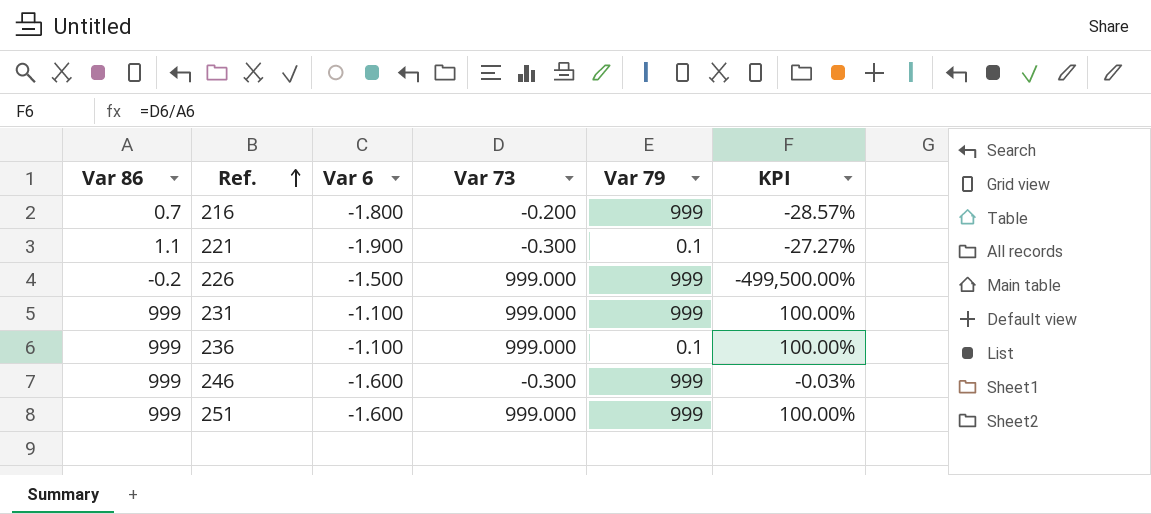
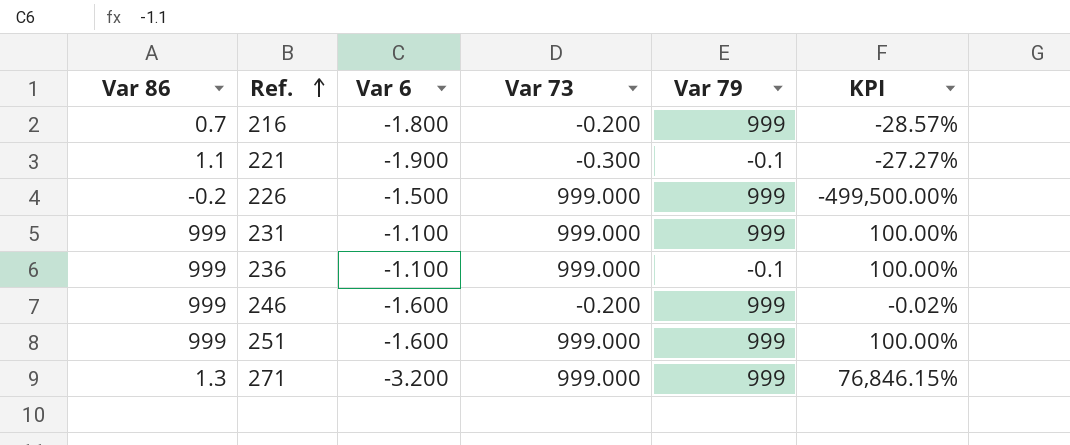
221 | Var 79: 0.1 -> -0.1
236 | Var 79: 0.1 -> -0.1
246 | Var 73: -0.300 -> -0.200
246 | KPI: -0.03% -> -0.02%
row 271: none -> 1.3 | -3.200 | 999.000 | 999 | 76,846.15%

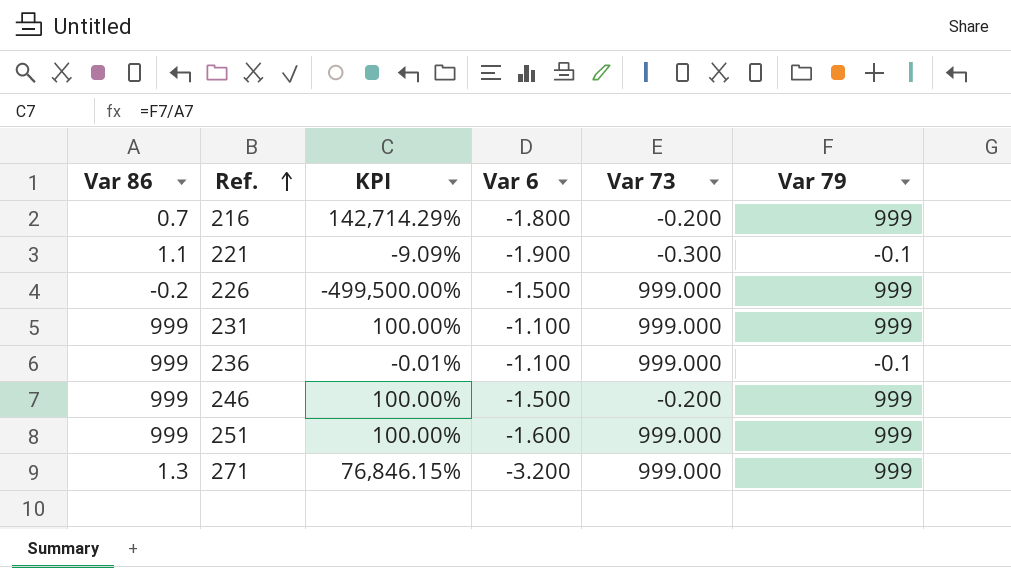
column KPI | formula: [Var 73] / [Var 86] -> [Var 79] / [Var 86]
column KPI | position: 6 -> 3
246 | Var 6: -1.600 -> -1.500

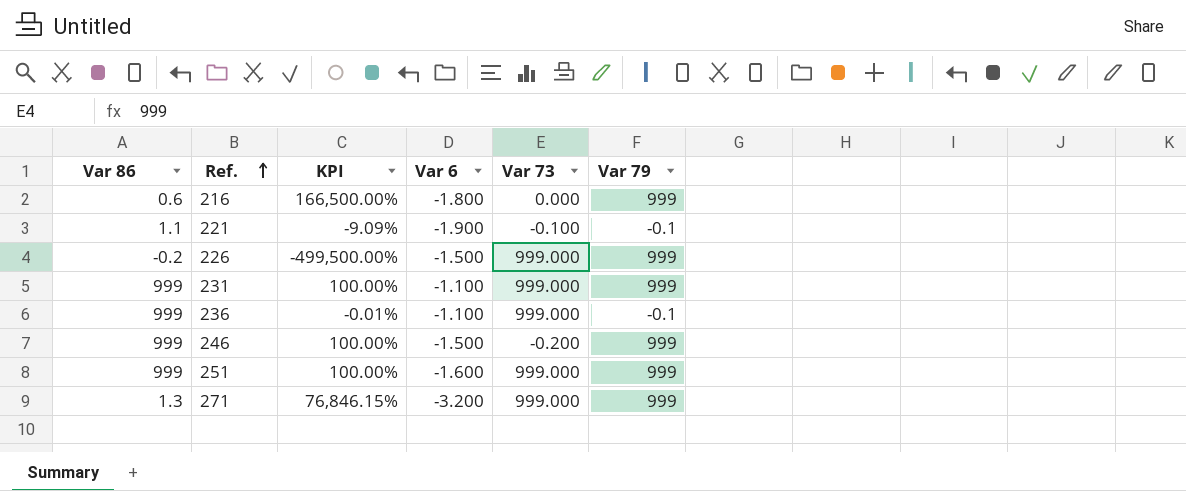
216 | Var 86: 0.7 -> 0.6
216 | KPI: 142,714.29% -> 166,500.00%
216 | Var 73: -0.200 -> 0.000
221 | Var 73: -0.300 -> -0.100

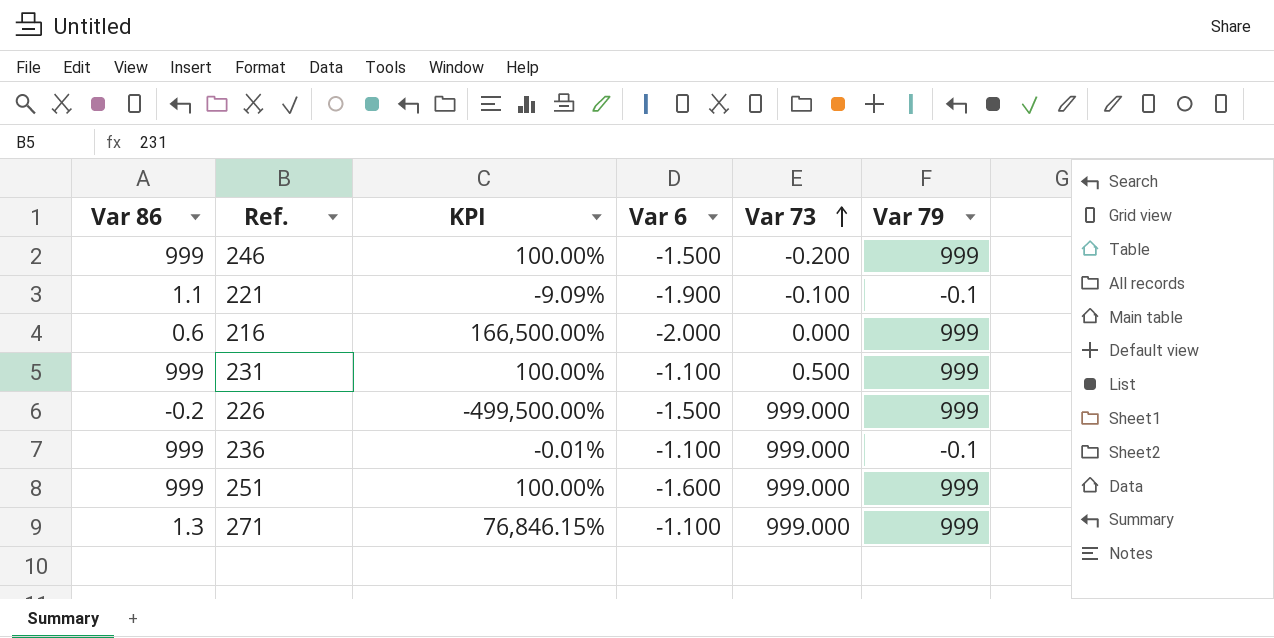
row order: Ref. ascending -> Var 73 ascending
216 | Var 6: -1.800 -> -2.000
231 | Var 73: 999.000 -> 0.500
271 | Var 6: -3.200 -> -1.100

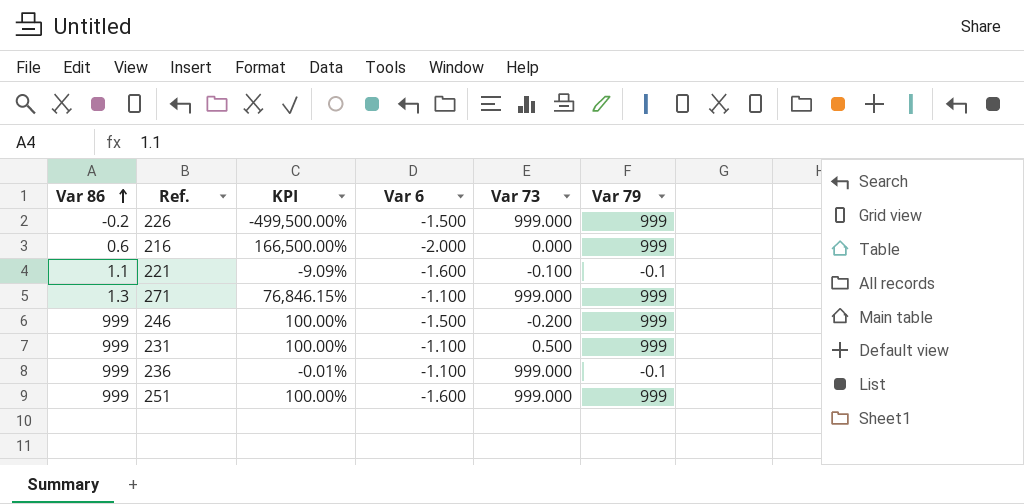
row order: Var 73 ascending -> Var 86 ascending
221 | Var 6: -1.900 -> -1.600

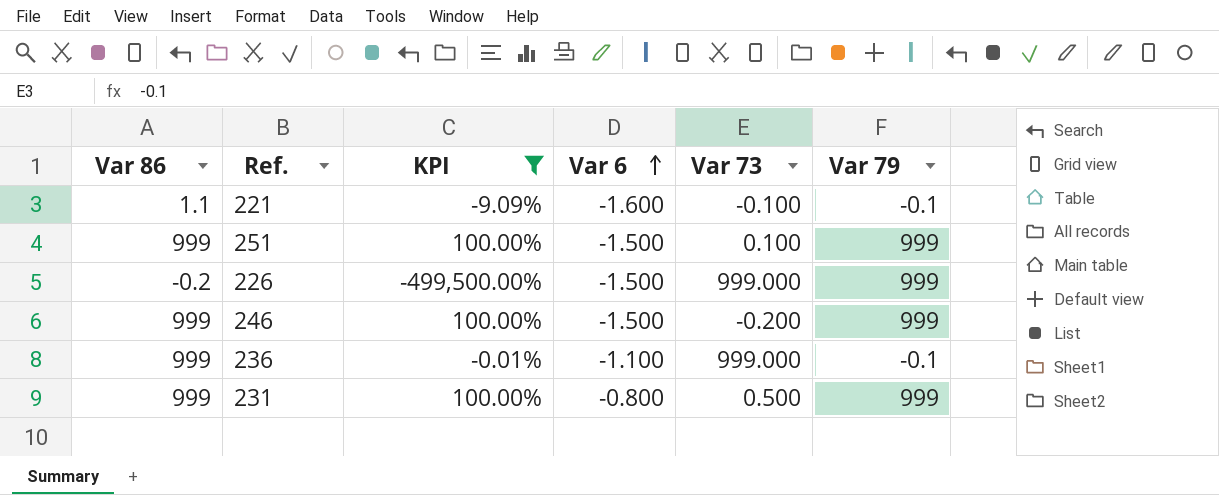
filter: none -> KPI <= 100.00%
row order: Var 86 ascending -> Var 6 ascending
251 | Var 6: -1.600 -> -1.500
251 | Var 73: 999.000 -> 0.100
231 | Var 6: -1.100 -> -0.800

